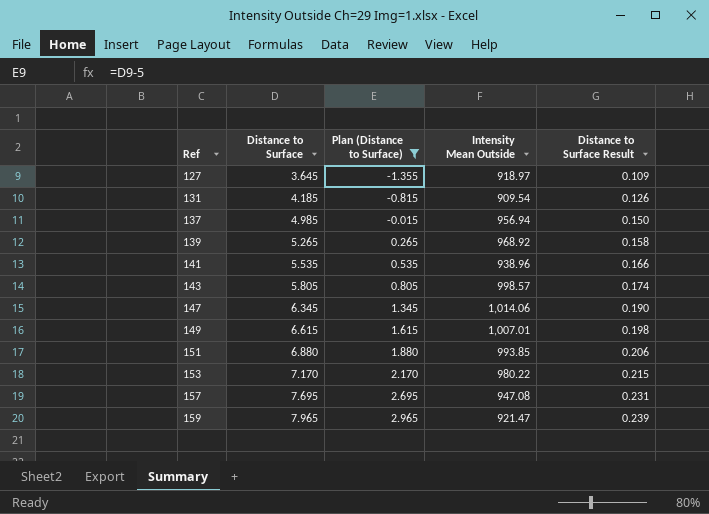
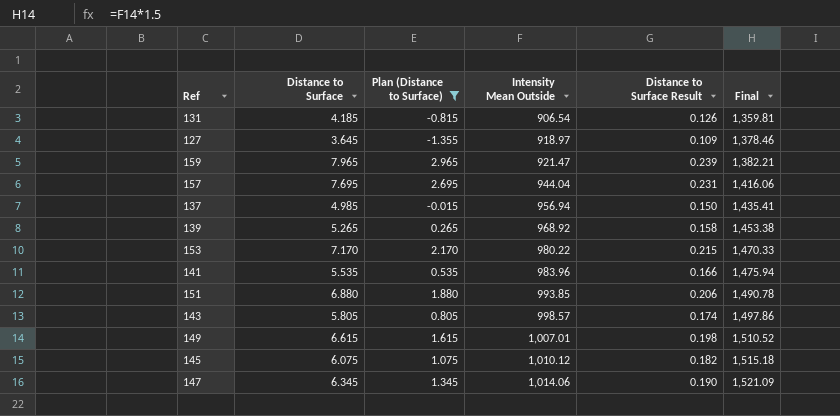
row order: Ref ascending -> Intensity Mean Outside ascending
column Final | formula: none -> [Intensity Mean Outside] * 1.5
131 | Intensity Mean Outside: 909.54 -> 906.54
157 | Intensity Mean Outside: 947.08 -> 944.04
141 | Intensity Mean Outside: 938.96 -> 983.96
row 145: none -> 6.075 | 1.075 | 1,010.12 | 0.182 | 1,515.18

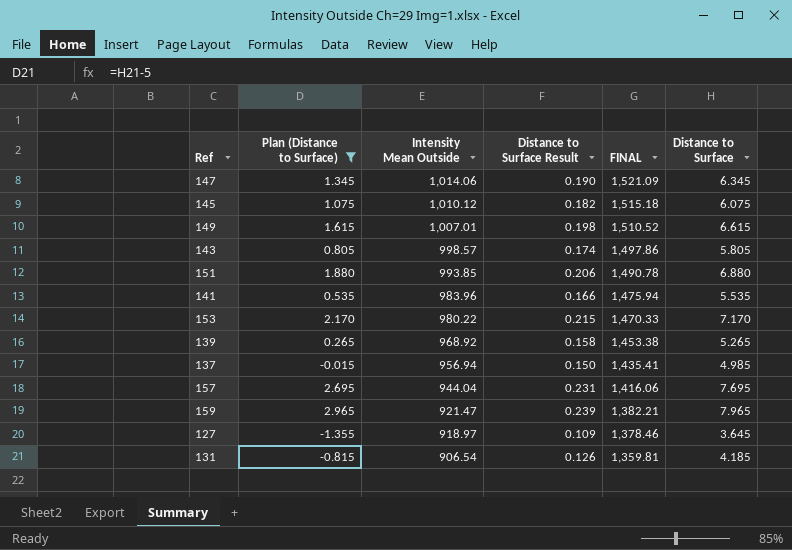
row order: Intensity Mean Outside ascending -> Intensity Mean Outside descending
column name: Final -> FINAL
column Distance to Surface | position: 2 -> 6

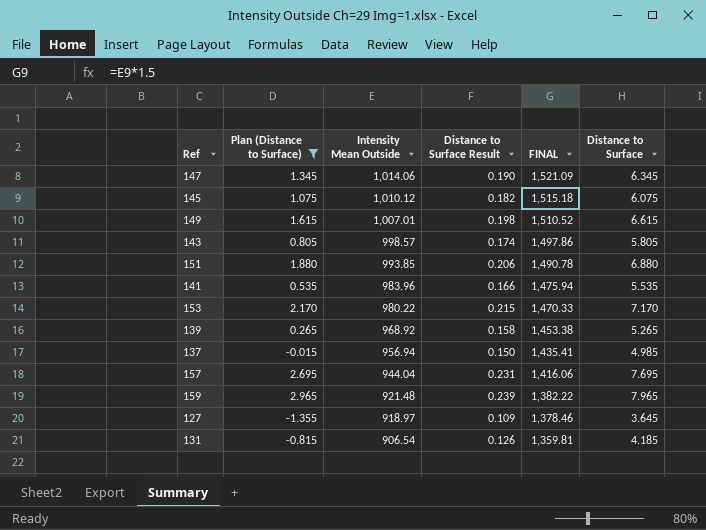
159 | Intensity Mean Outside: 921.47 -> 921.48
159 | FINAL: 1,382.21 -> 1,382.22

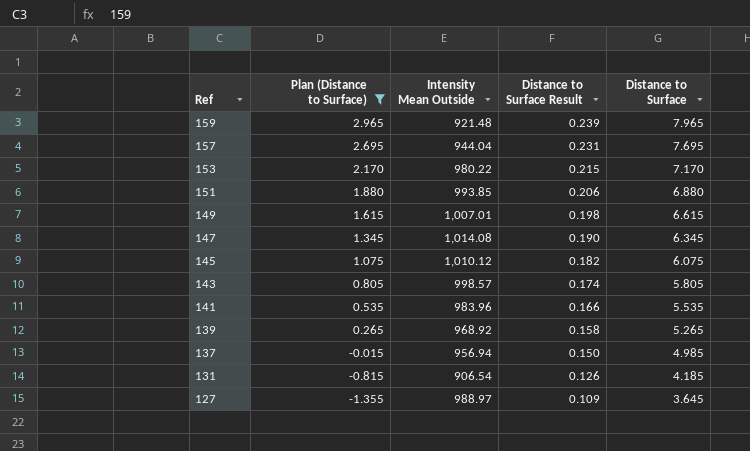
row order: Intensity Mean Outside descending -> Ref descending
column FINAL | formula: [Intensity Mean Outside] * 1.5 -> none
147 | Intensity Mean Outside: 1,014.06 -> 1,014.08
127 | Intensity Mean Outside: 918.97 -> 988.97

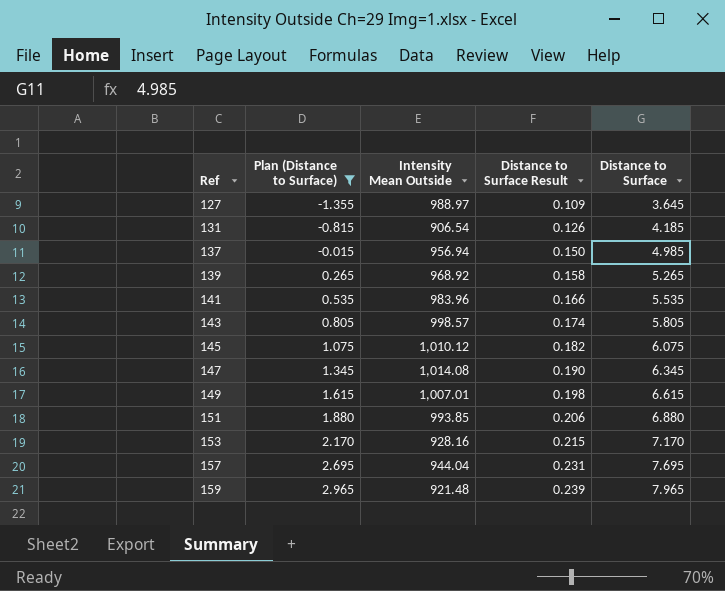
row order: Ref descending -> Ref ascending
153 | Intensity Mean Outside: 980.22 -> 928.16

